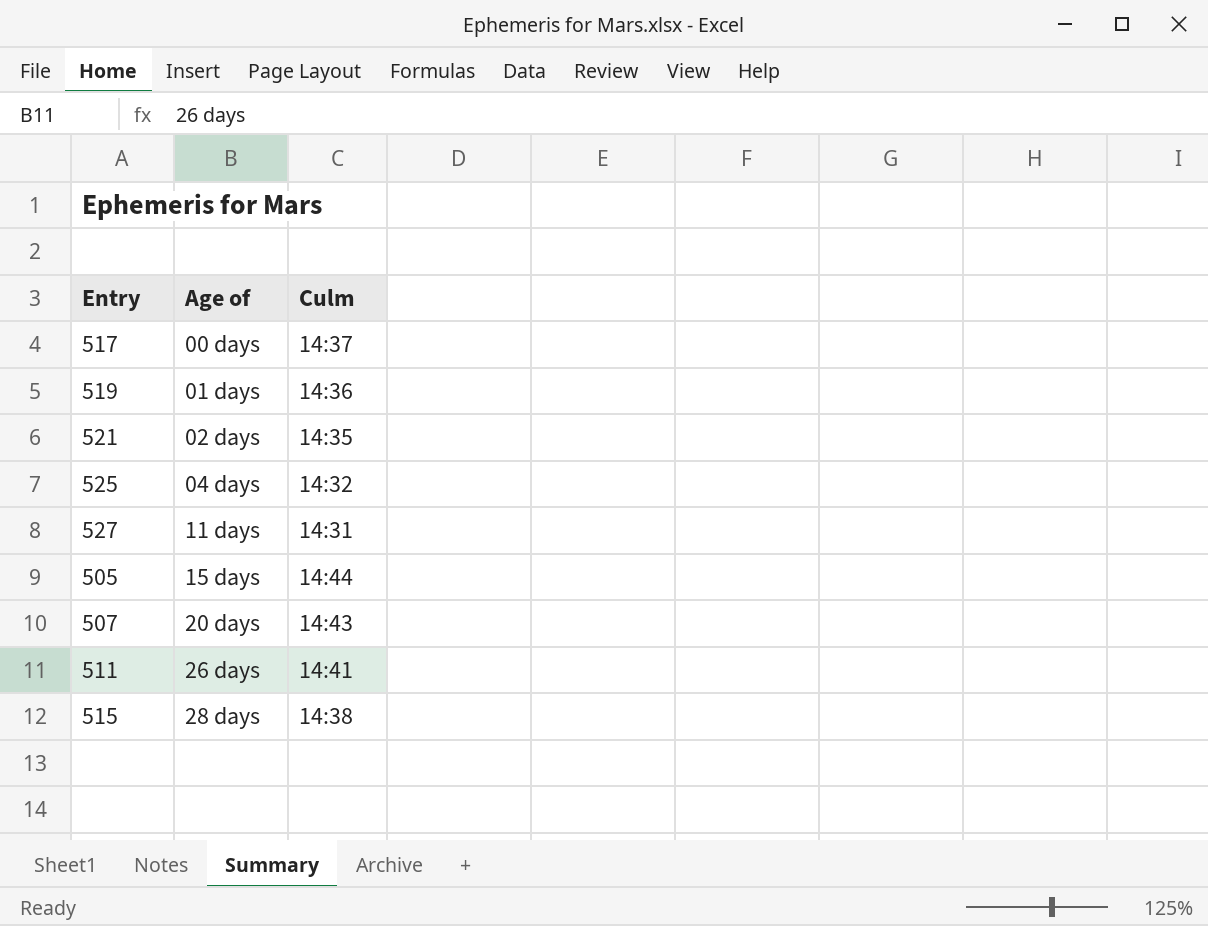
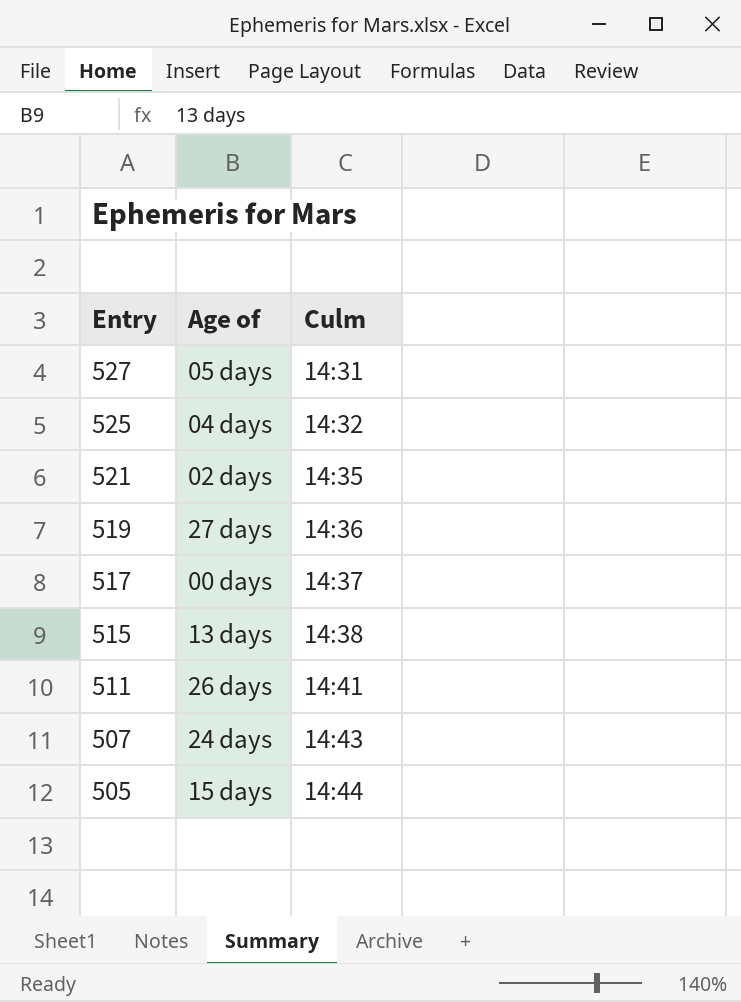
row order: Age of ascending -> Entry descending
527 | Age of: 11 days -> 05 days
519 | Age of: 01 days -> 27 days
515 | Age of: 28 days -> 13 days
507 | Age of: 20 days -> 24 days

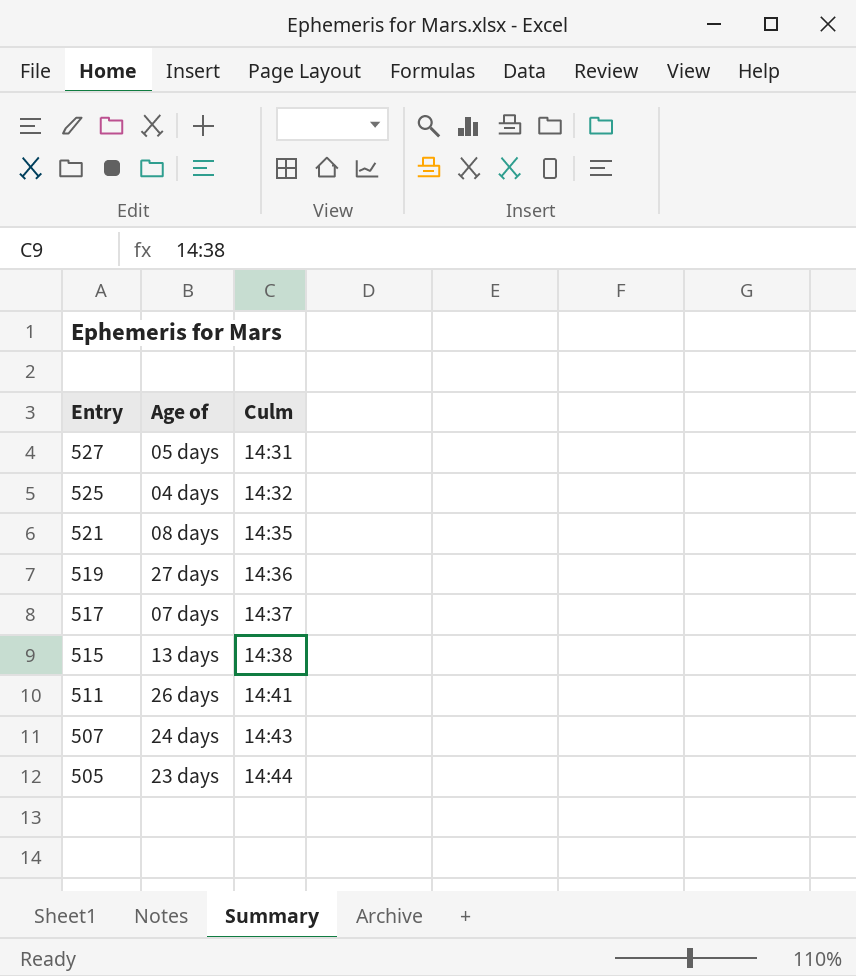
521 | Age of: 02 days -> 08 days
517 | Age of: 00 days -> 07 days
505 | Age of: 15 days -> 23 days

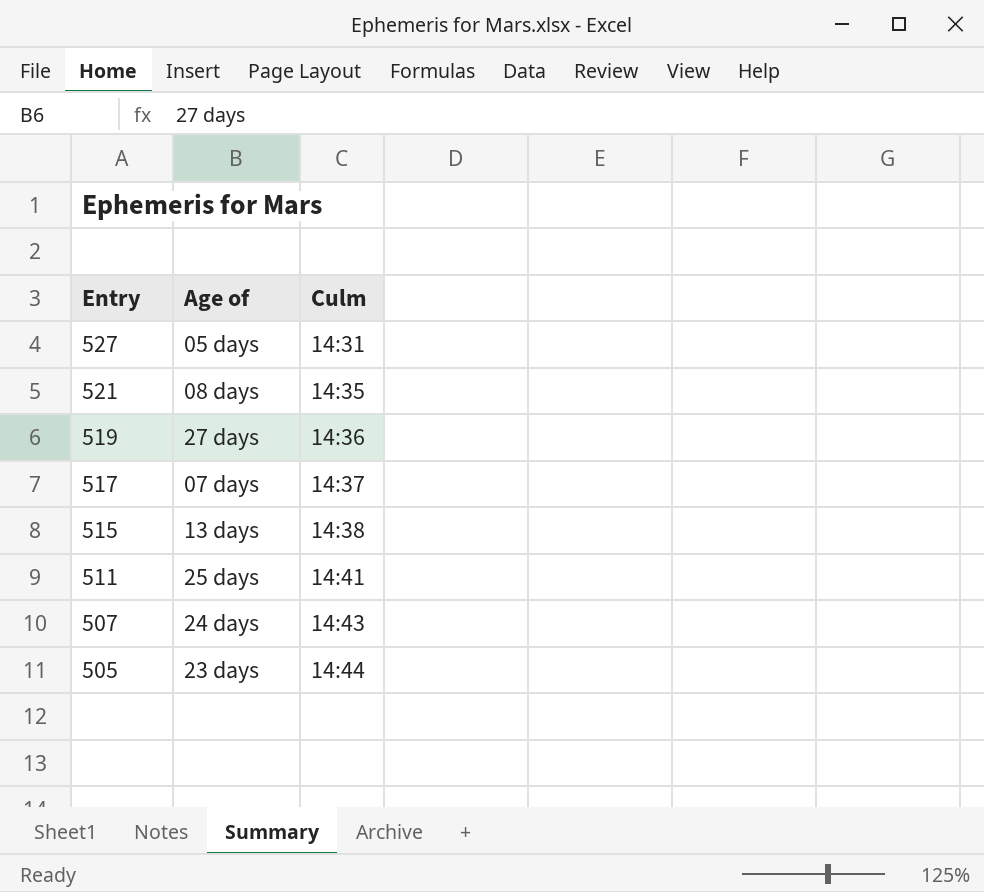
row 525: 04 days | 14:32 -> none
511 | Age of: 26 days -> 25 days

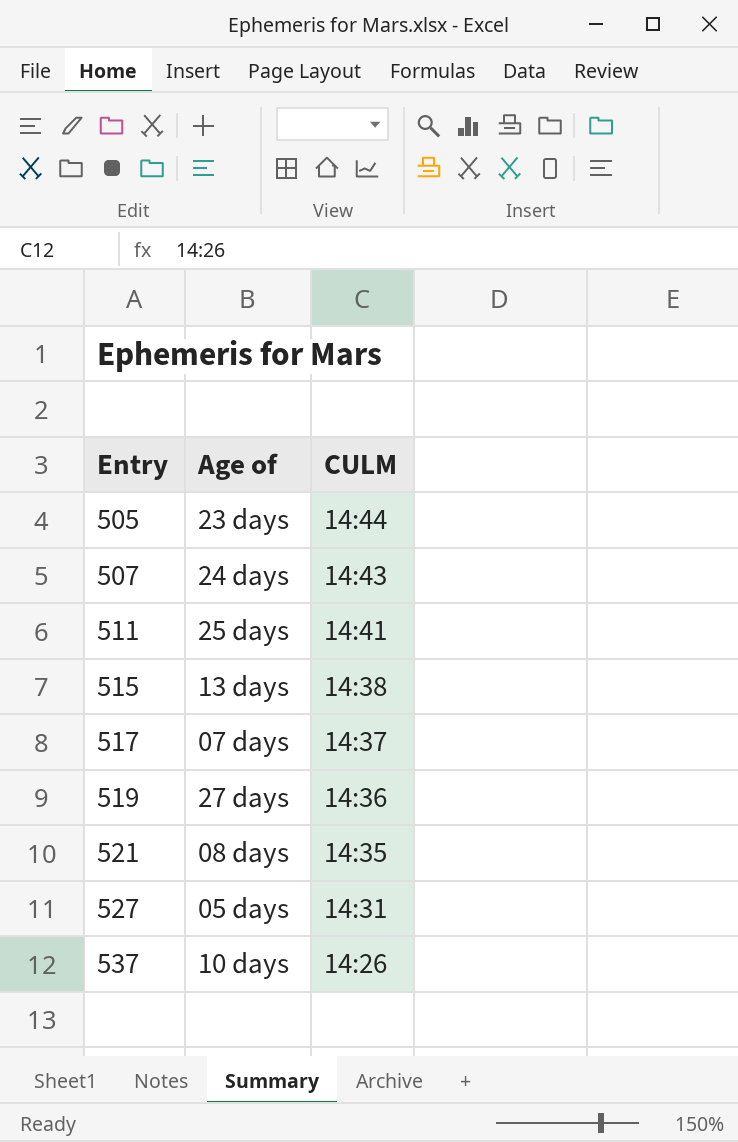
row order: Entry descending -> Entry ascending
column name: Culm -> CULM
row 537: none -> 10 days | 14:26

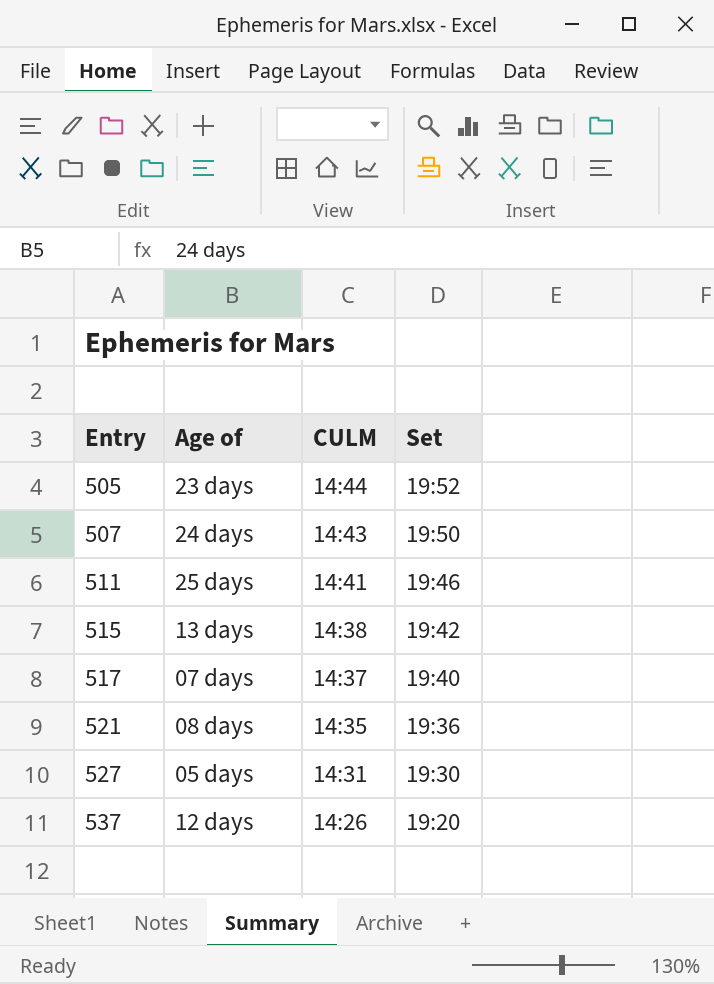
column Set | position: none -> 4
row 519: 27 days | 14:36 -> none
537 | Age of: 10 days -> 12 days

